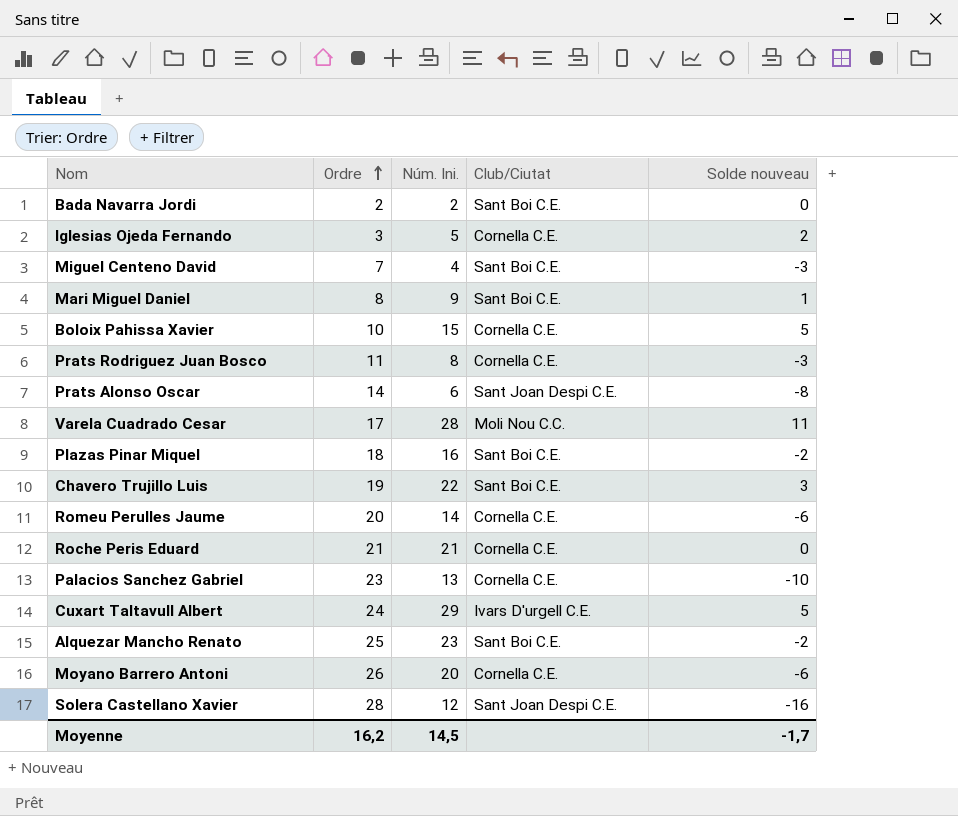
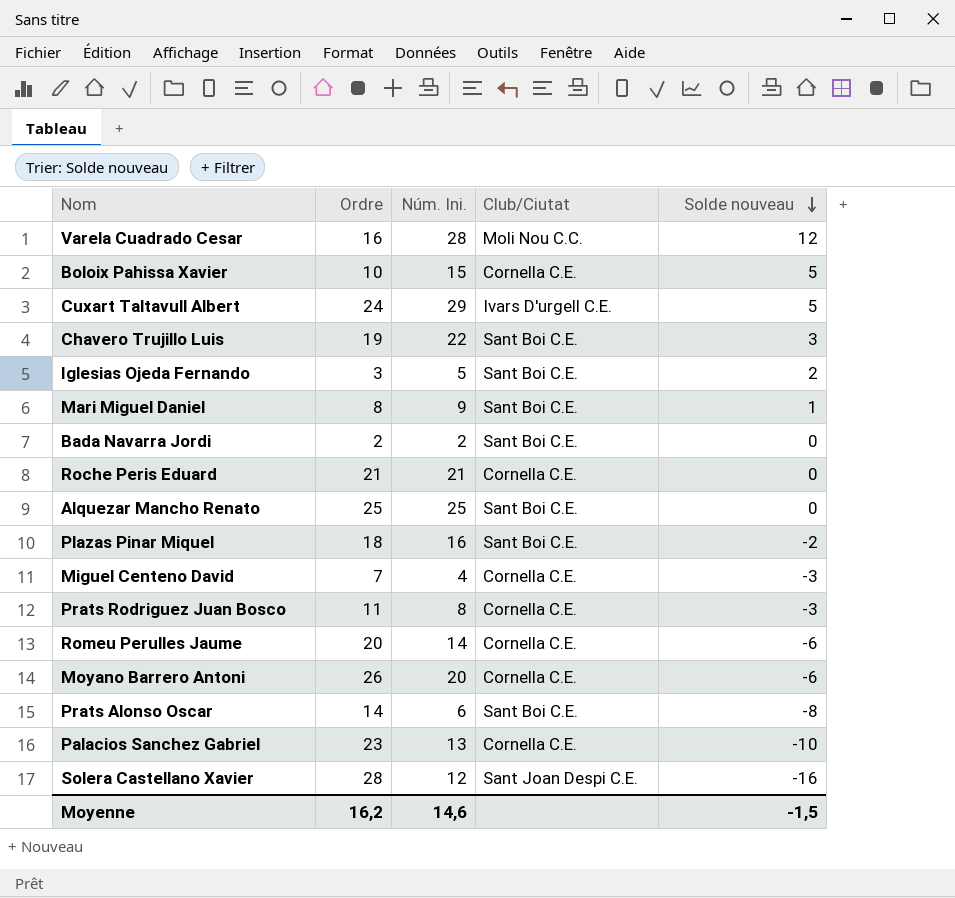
row order: Ordre ascending -> Solde nouveau descending
Varela Cuadrado Cesar | Ordre: 17 -> 16
Varela Cuadrado Cesar | Solde nouveau: 11 -> 12
Iglesias Ojeda Fernando | Club/Ciutat: Cornella C.E. -> Sant Boi C.E.
Alquezar Mancho Renato | Núm. Ini.: 23 -> 25
Alquezar Mancho Renato | Solde nouveau: -2 -> 0
Miguel Centeno David | Club/Ciutat: Sant Boi C.E. -> Cornella C.E.
Prats Alonso Oscar | Club/Ciutat: Sant Joan Despi C.E. -> Sant Boi C.E.
Moyenne | Núm. Ini.: 14,5 -> 14,6
Moyenne | Solde nouveau: -1,7 -> -1,5

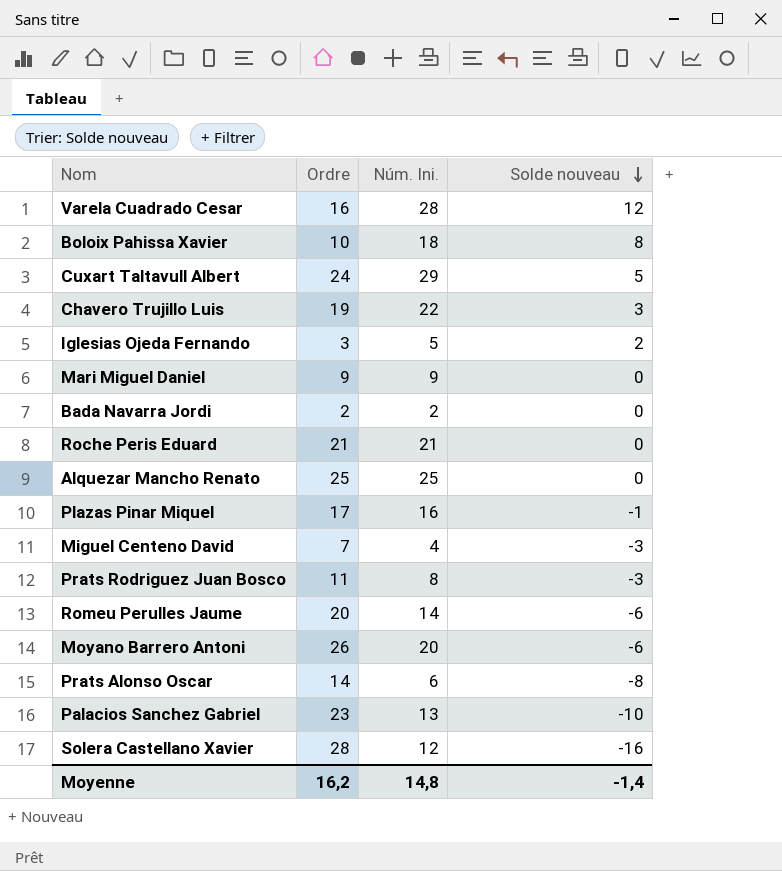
column Club/Ciutat | position: 4 -> none
Boloix Pahissa Xavier | Núm. Ini.: 15 -> 18
Boloix Pahissa Xavier | Solde nouveau: 5 -> 8
Mari Miguel Daniel | Ordre: 8 -> 9
Mari Miguel Daniel | Solde nouveau: 1 -> 0
Plazas Pinar Miquel | Ordre: 18 -> 17
Plazas Pinar Miquel | Solde nouveau: -2 -> -1
Moyenne | Núm. Ini.: 14,6 -> 14,8
Moyenne | Solde nouveau: -1,5 -> -1,4

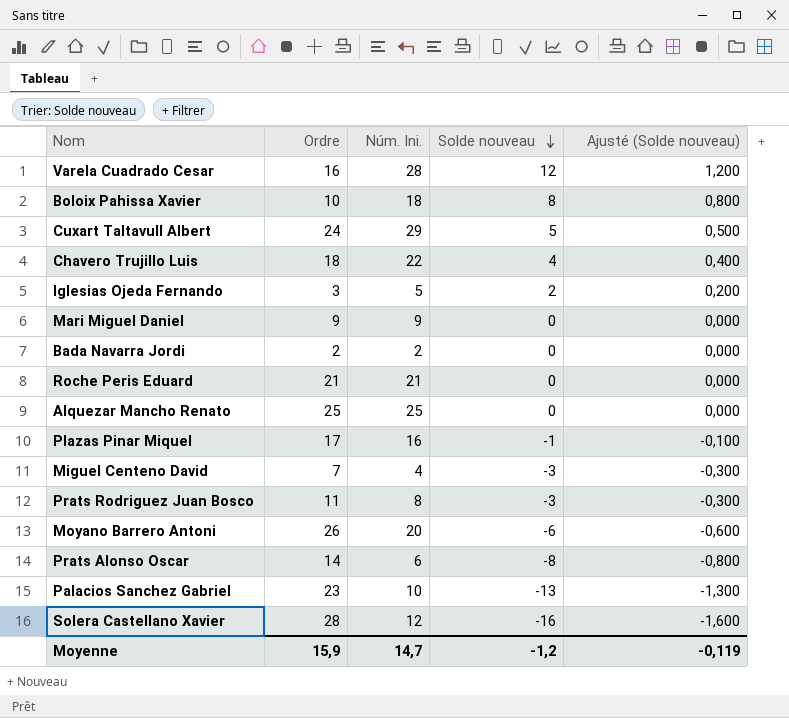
column Ajusté (Solde nouveau) | formula: none -> [Solde nouveau] * 0,1
row Romeu Perulles Jaume: 20 | 14 | -6 -> none
Chavero Trujillo Luis | Ordre: 19 -> 18
Chavero Trujillo Luis | Solde nouveau: 3 -> 4
Palacios Sanchez Gabriel | Núm. Ini.: 13 -> 10
Palacios Sanchez Gabriel | Solde nouveau: -10 -> -13
Moyenne | Ordre: 16,2 -> 15,9
Moyenne | Núm. Ini.: 14,8 -> 14,7
Moyenne | Solde nouveau: -1,4 -> -1,2

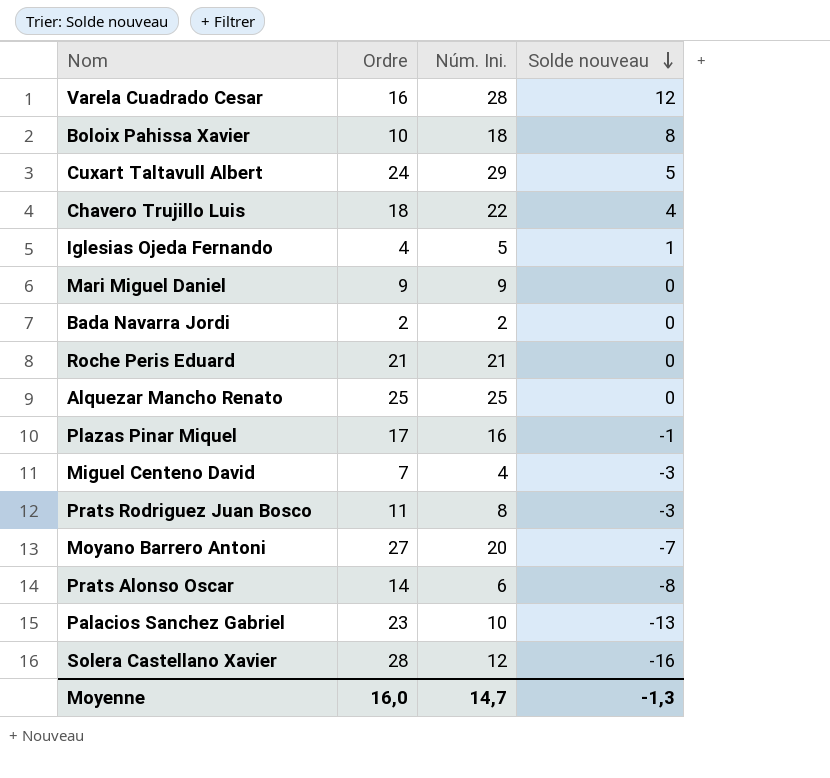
column Ajusté (Solde nouveau) | formula: [Solde nouveau] * 0,1 -> none
Iglesias Ojeda Fernando | Ordre: 3 -> 4
Iglesias Ojeda Fernando | Solde nouveau: 2 -> 1
Moyano Barrero Antoni | Ordre: 26 -> 27
Moyano Barrero Antoni | Solde nouveau: -6 -> -7
Moyenne | Ordre: 15,9 -> 16,0
Moyenne | Solde nouveau: -1,2 -> -1,3

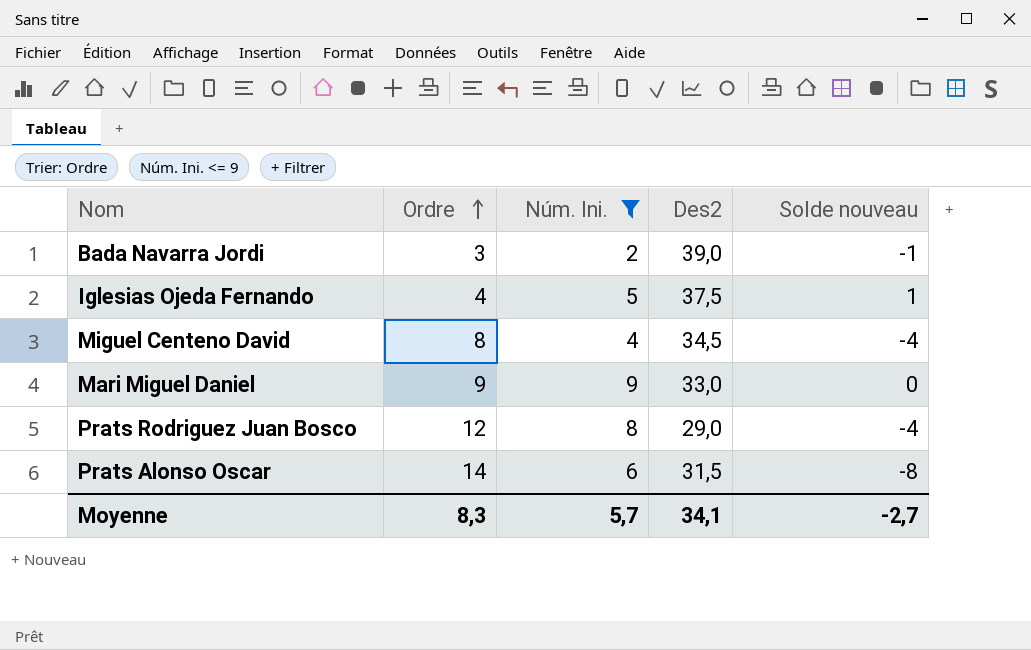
filter: none -> Núm. Ini. <= 9
row order: Solde nouveau descending -> Ordre ascending
column Des2 | position: none -> 4
Bada Navarra Jordi | Ordre: 2 -> 3
Bada Navarra Jordi | Solde nouveau: 0 -> -1
Miguel Centeno David | Ordre: 7 -> 8
Miguel Centeno David | Solde nouveau: -3 -> -4
Prats Rodriguez Juan Bosco | Ordre: 11 -> 12
Prats Rodriguez Juan Bosco | Solde nouveau: -3 -> -4
Moyenne | Ordre: 16,0 -> 8,3
Moyenne | Núm. Ini.: 14,7 -> 5,7
Moyenne | Solde nouveau: -1,3 -> -2,7

